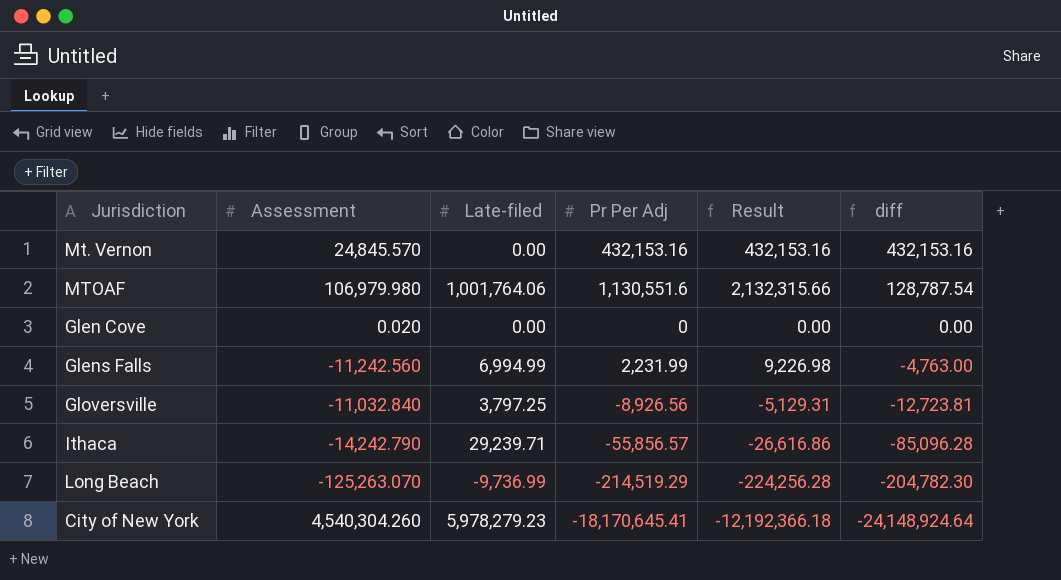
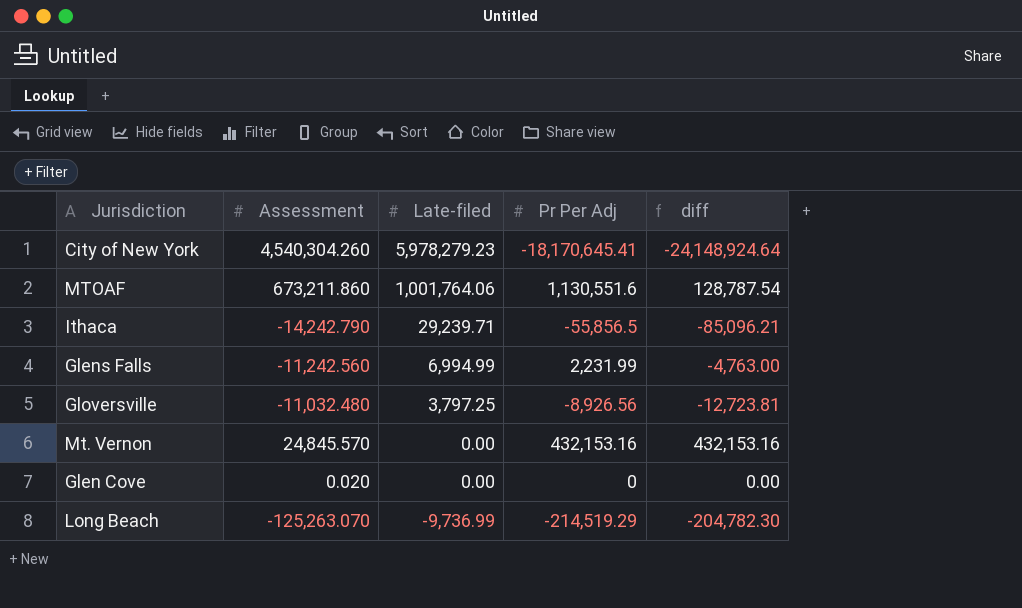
row order: diff descending -> Late-filed descending
column Result | formula: [Late-filed] + [Pr Per Adj] -> none
MTOAF | Assessment: 106,979.980 -> 673,211.860
Ithaca | Pr Per Adj: -55,856.57 -> -55,856.5
Ithaca | diff: -85,096.28 -> -85,096.21
Gloversville | Assessment: -11,032.840 -> -11,032.480

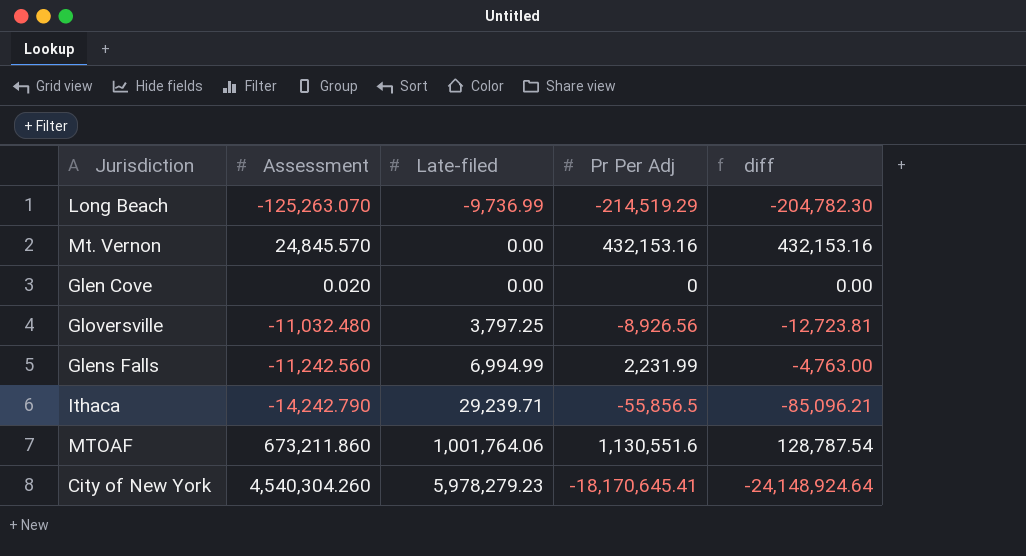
row order: Late-filed descending -> Late-filed ascending

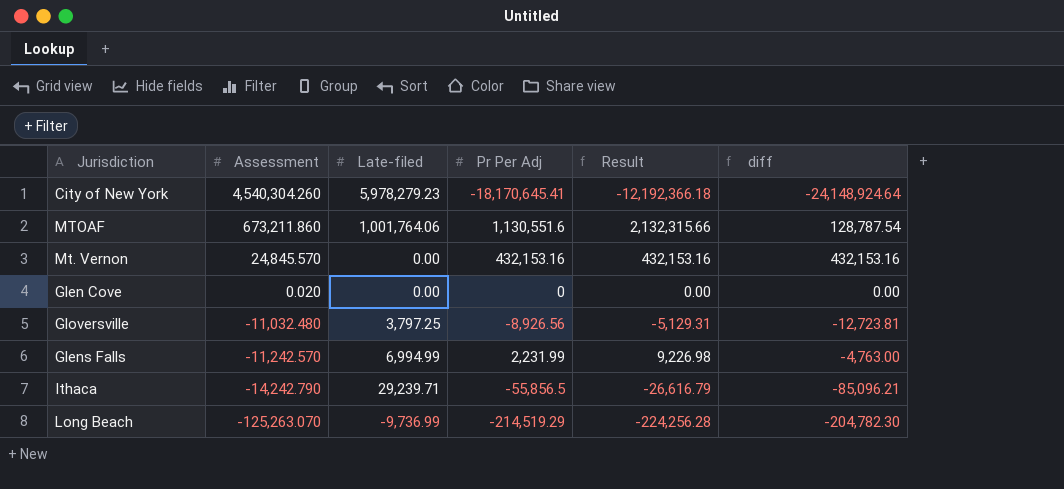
row order: Late-filed ascending -> Assessment descending
column Result | formula: none -> [Late-filed] + [Pr Per Adj]
Glens Falls | Assessment: -11,242.560 -> -11,242.570

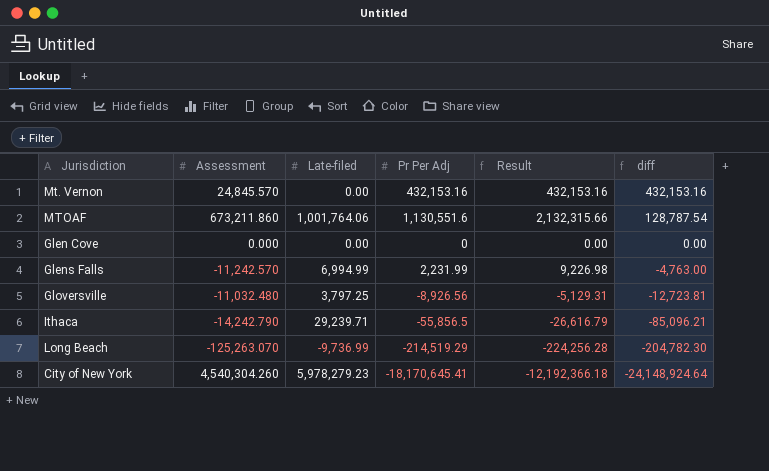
row order: Assessment descending -> diff descending
Glen Cove | Assessment: 0.020 -> 0.000

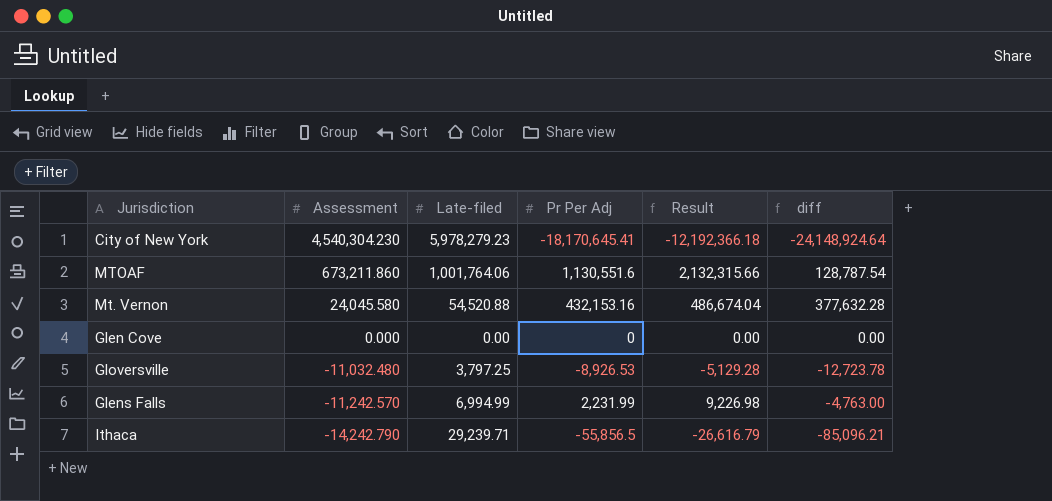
row order: diff descending -> Assessment descending
row Long Beach: -125,263.070 | -9,736.99 | -214,519.29 | -224,256.28 | -204,782.30 -> none
City of New York | Assessment: 4,540,304.260 -> 4,540,304.230
Mt. Vernon | Assessment: 24,845.570 -> 24,045.580
Mt. Vernon | Late-filed: 0.00 -> 54,520.88
Mt. Vernon | Result: 432,153.16 -> 486,674.04
Mt. Vernon | diff: 432,153.16 -> 377,632.28
Gloversville | Pr Per Adj: -8,926.56 -> -8,926.53
Gloversville | Result: -5,129.31 -> -5,129.28
Gloversville | diff: -12,723.81 -> -12,723.78

